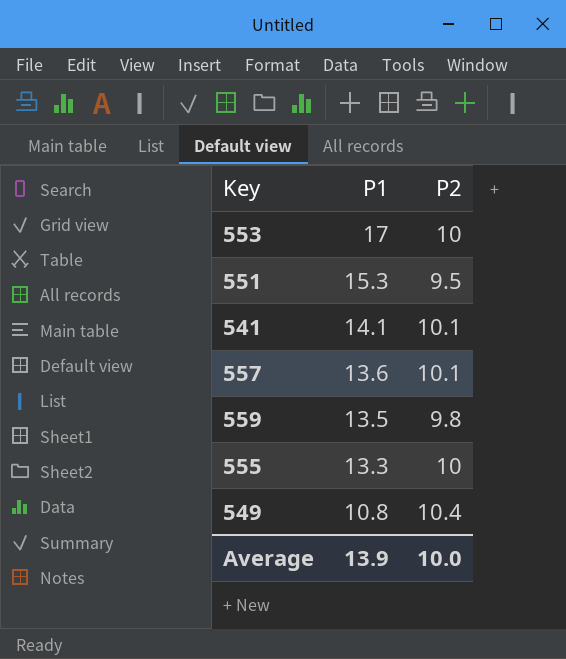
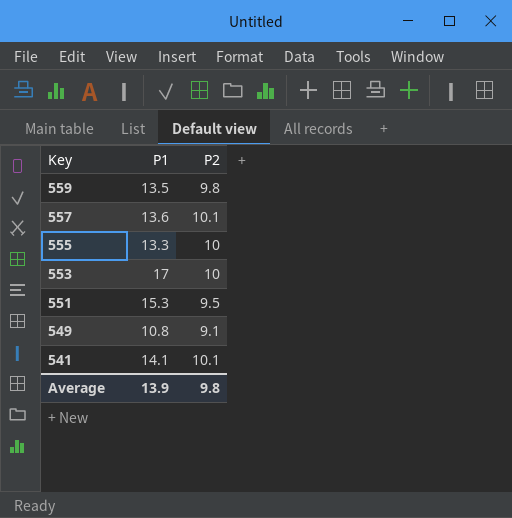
row order: P1 descending -> Key descending
549 | P2: 10.4 -> 9.1
Average | P2: 10.0 -> 9.8

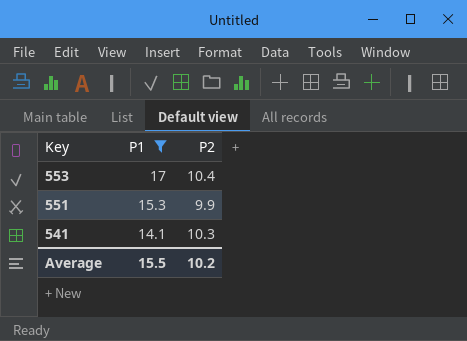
filter: none -> P1 >= 14.1
553 | P2: 10 -> 10.4
551 | P2: 9.5 -> 9.9
541 | P2: 10.1 -> 10.3
Average | P1: 13.9 -> 15.5
Average | P2: 9.8 -> 10.2

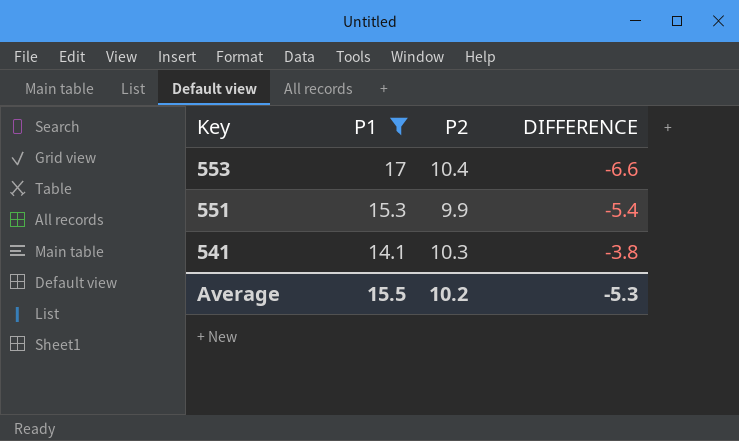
column DIFFERENCE | formula: none -> [P2] - [P1]

